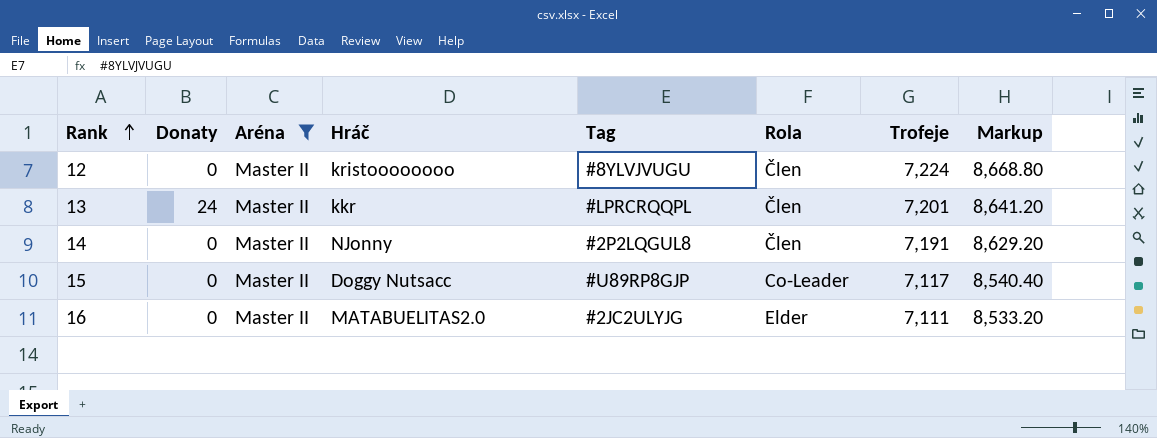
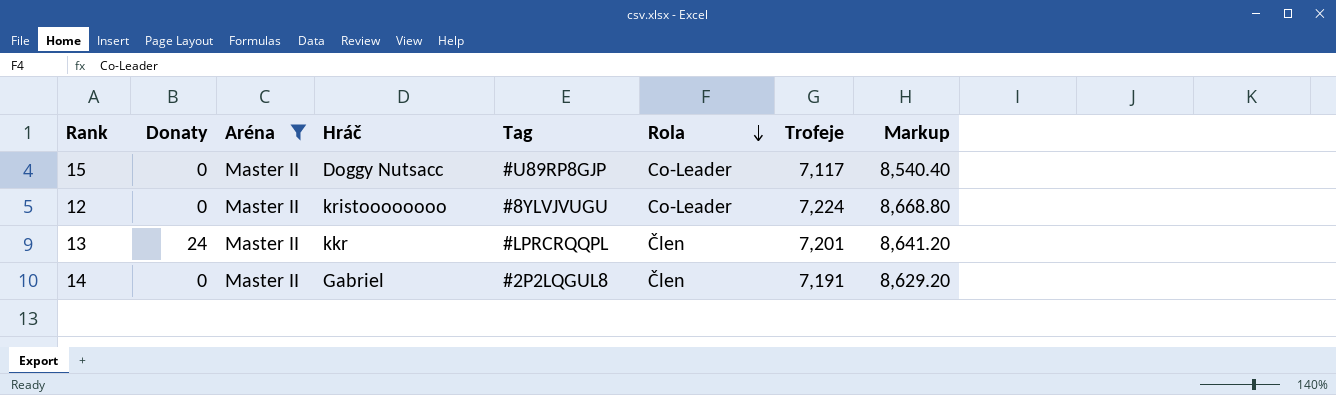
row order: Rank ascending -> Rola descending
row 16: 0 | Master II | MATABUELITAS2.0 | #2JC2ULYJG | Elder | 7,111 | 8,533.20 -> none
12 | Rola: Člen -> Co-Leader
14 | Hráč: NJonny -> Gabriel

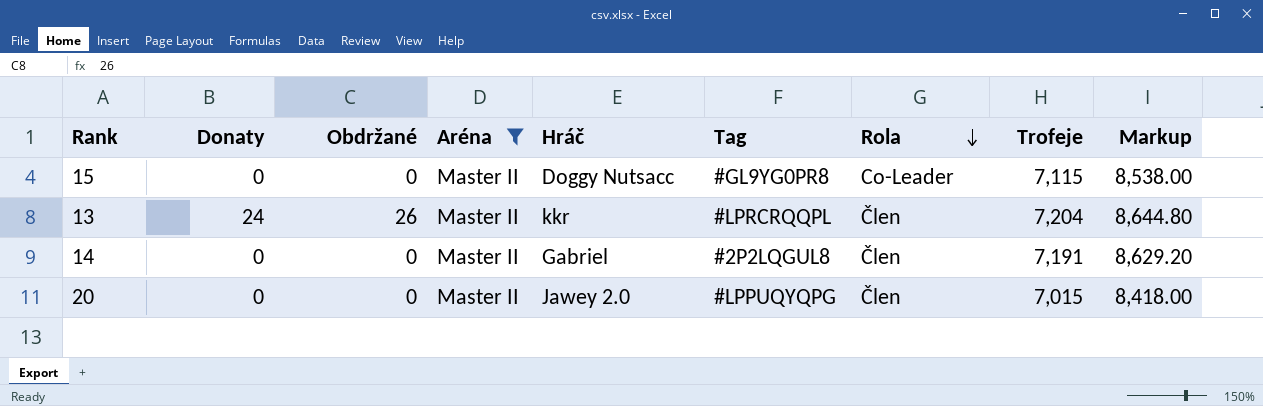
column Obdržané | position: none -> 3
row 12: 0 | Master II | kristoooooooo | #8YLVJVUGU | Co-Leader | 7,224 | 8,668.80 -> none
15 | Tag: #U89RP8GJP -> #GL9YG0PR8
15 | Trofeje: 7,117 -> 7,115
15 | Markup: 8,540.40 -> 8,538.00
13 | Trofeje: 7,201 -> 7,204
13 | Markup: 8,641.20 -> 8,644.80
row 20: none -> 0 | 0 | Master II | Jawey 2.0 | #LPPUQYQPG | Člen | 7,015 | 8,418.00

